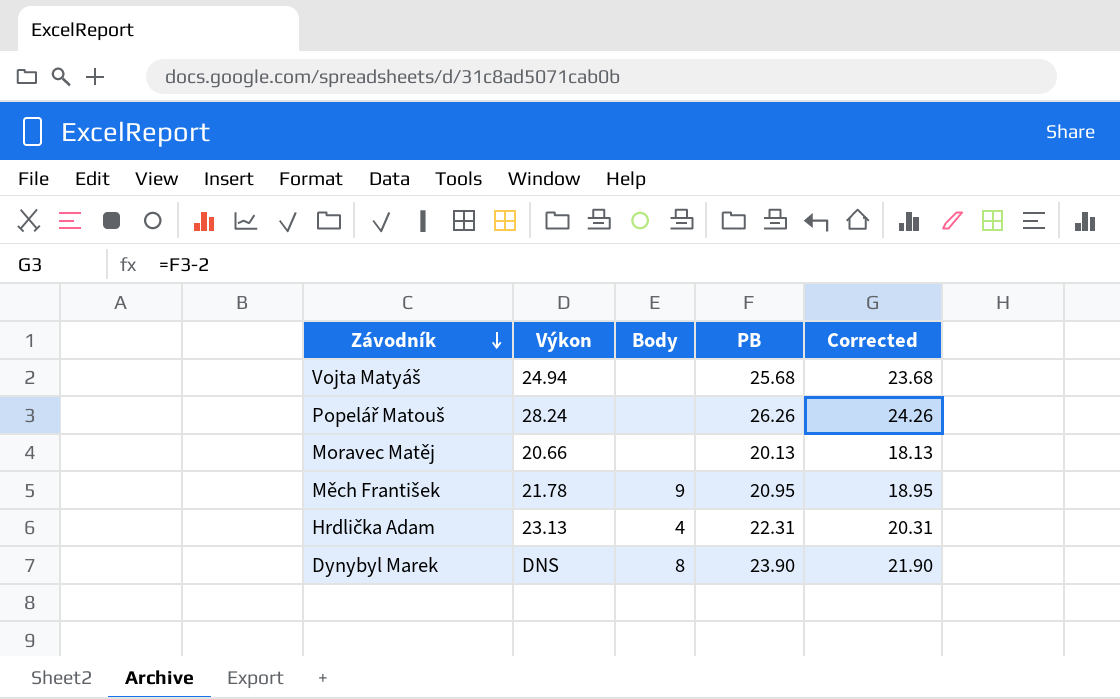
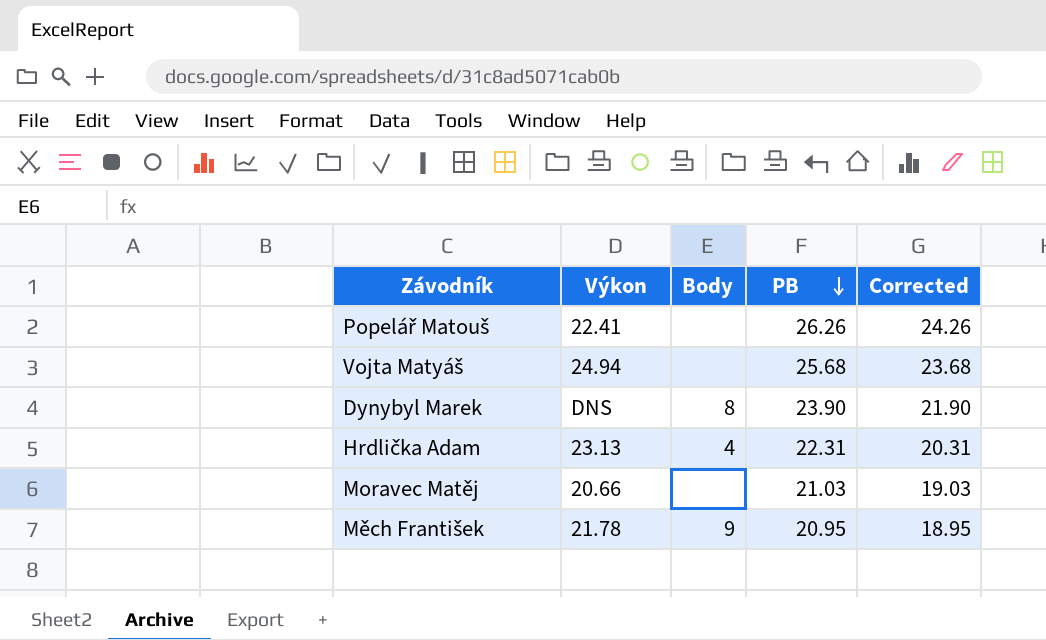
row order: Závodník descending -> PB descending
Popelář Matouš | Výkon: 28.24 -> 22.41
Moravec Matěj | PB: 20.13 -> 21.03
Moravec Matěj | Corrected: 18.13 -> 19.03

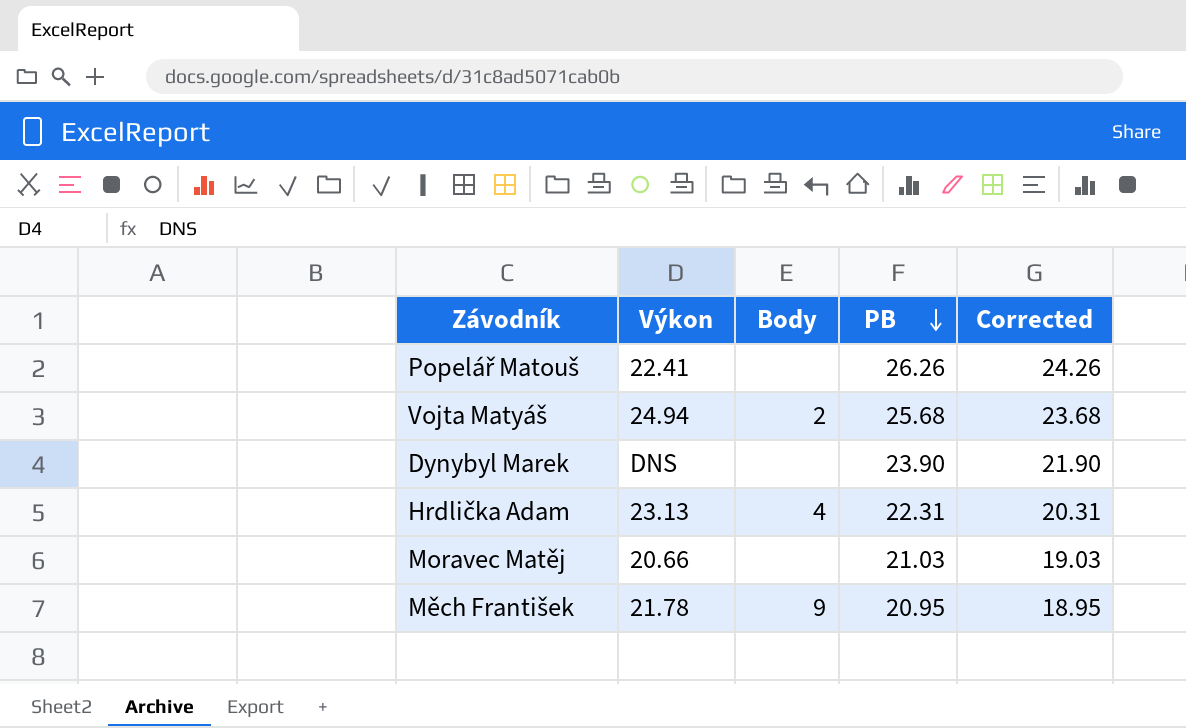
Vojta Matyáš | Body: none -> 2
Dynybyl Marek | Body: 8 -> none

